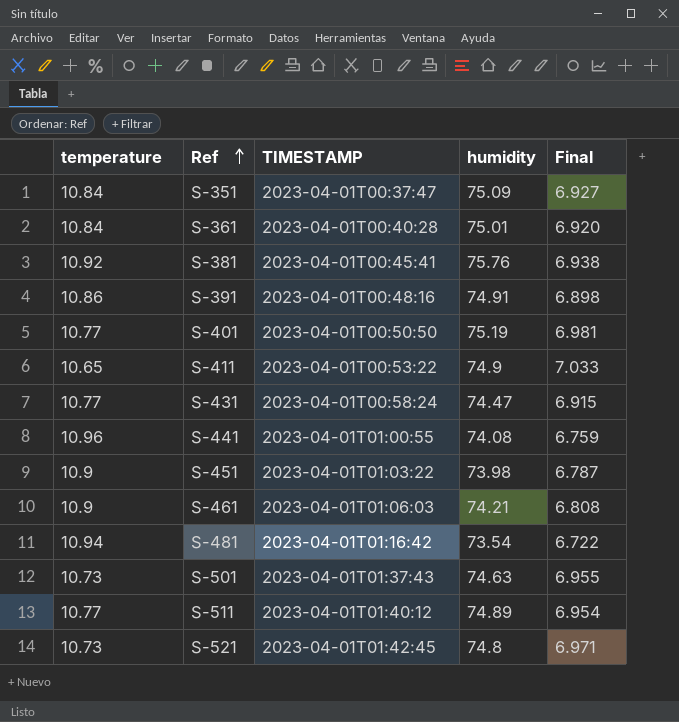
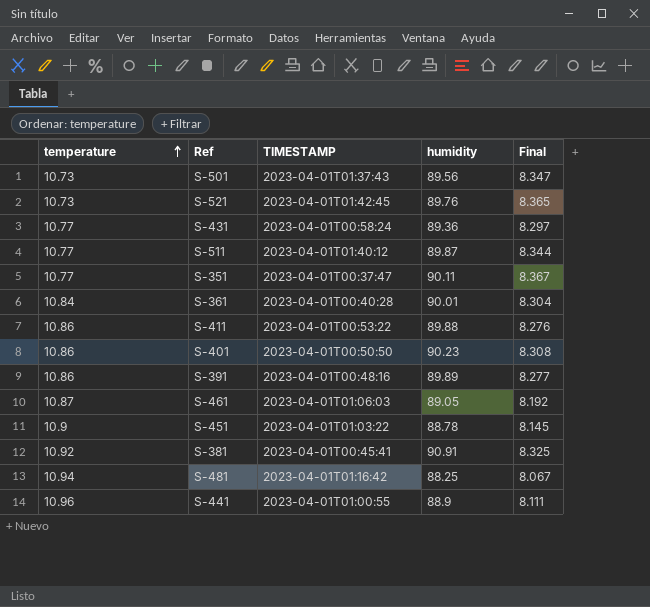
row order: Ref ascending -> temperature ascending
S-501 | humidity: 74.63 -> 89.56
S-501 | Final: 6.955 -> 8.347
S-521 | humidity: 74.8 -> 89.76
S-521 | Final: 6.971 -> 8.365
S-431 | humidity: 74.47 -> 89.36
S-431 | Final: 6.915 -> 8.297
S-511 | humidity: 74.89 -> 89.87
S-511 | Final: 6.954 -> 8.344
S-351 | temperature: 10.84 -> 10.77
S-351 | humidity: 75.09 -> 90.11
S-351 | Final: 6.927 -> 8.367
S-361 | humidity: 75.01 -> 90.01
S-361 | Final: 6.920 -> 8.304
S-411 | temperature: 10.65 -> 10.86
S-411 | humidity: 74.9 -> 89.88
S-411 | Final: 7.033 -> 8.276
S-401 | temperature: 10.77 -> 10.86
S-401 | humidity: 75.19 -> 90.23
S-401 | Final: 6.981 -> 8.308
S-391 | humidity: 74.91 -> 89.89
S-391 | Final: 6.898 -> 8.277
S-461 | temperature: 10.9 -> 10.87
S-461 | humidity: 74.21 -> 89.05
S-461 | Final: 6.808 -> 8.192
S-451 | humidity: 73.98 -> 88.78
S-451 | Final: 6.787 -> 8.145
S-381 | humidity: 75.76 -> 90.91
S-381 | Final: 6.938 -> 8.325
S-481 | humidity: 73.54 -> 88.25
S-481 | Final: 6.722 -> 8.067
S-441 | humidity: 74.08 -> 88.9
S-441 | Final: 6.759 -> 8.111

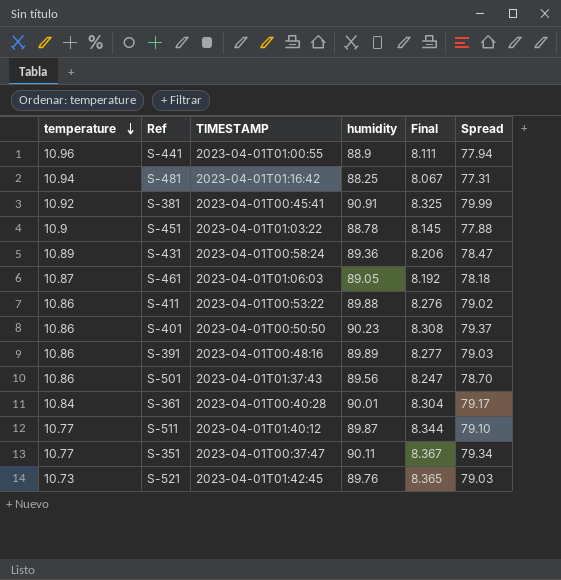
row order: temperature ascending -> temperature descending
column Spread | formula: none -> [humidity] - [temperature]
S-431 | temperature: 10.77 -> 10.89
S-431 | Final: 8.297 -> 8.206
S-501 | temperature: 10.73 -> 10.86
S-501 | Final: 8.347 -> 8.247

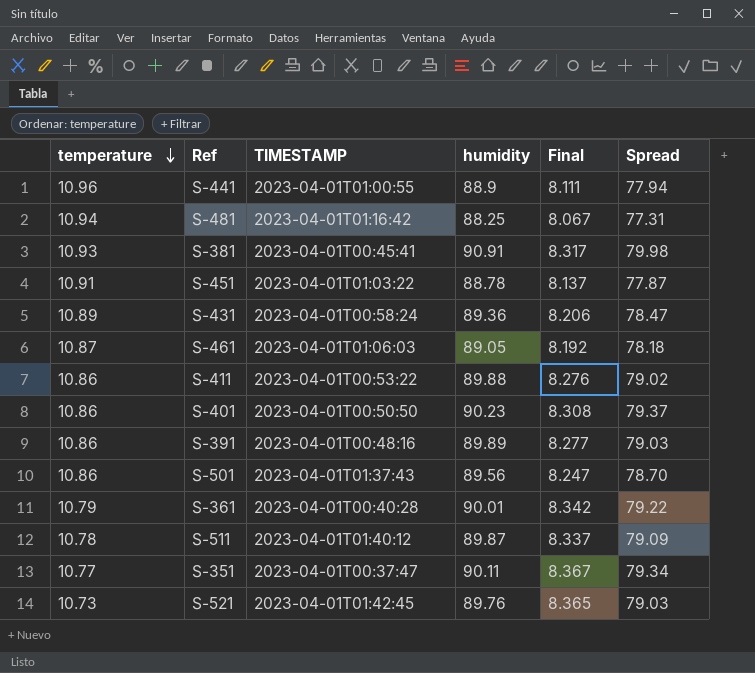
S-381 | temperature: 10.92 -> 10.93
S-381 | Final: 8.325 -> 8.317
S-381 | Spread: 79.99 -> 79.98
S-451 | temperature: 10.9 -> 10.91
S-451 | Final: 8.145 -> 8.137
S-451 | Spread: 77.88 -> 77.87
S-361 | temperature: 10.84 -> 10.79
S-361 | Final: 8.304 -> 8.342
S-361 | Spread: 79.17 -> 79.22
S-511 | temperature: 10.77 -> 10.78
S-511 | Final: 8.344 -> 8.337
S-511 | Spread: 79.10 -> 79.09

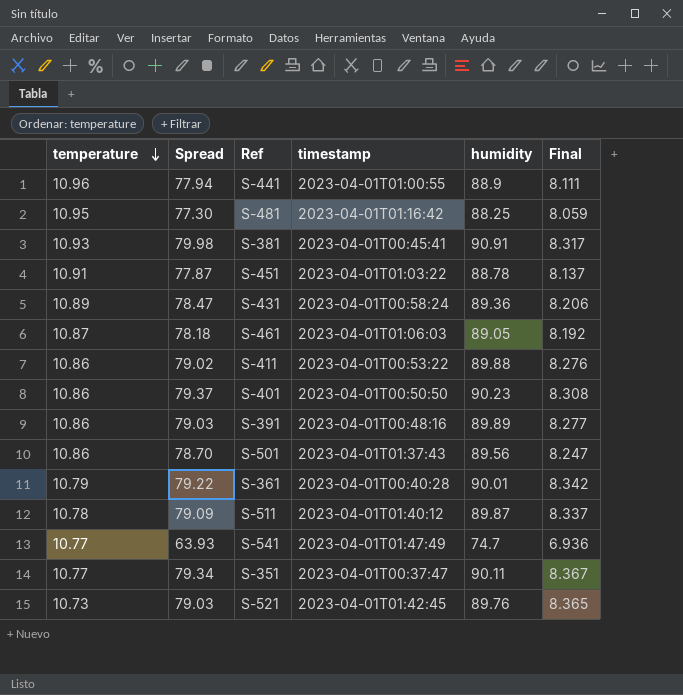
column Spread | position: 6 -> 2
column name: TIMESTAMP -> timestamp
S-481 | temperature: 10.94 -> 10.95
S-481 | Spread: 77.31 -> 77.30
S-481 | Final: 8.067 -> 8.059
row S-541: none -> 10.77 | 63.93 | 2023-04-01T01:47:49 | 74.7 | 6.936

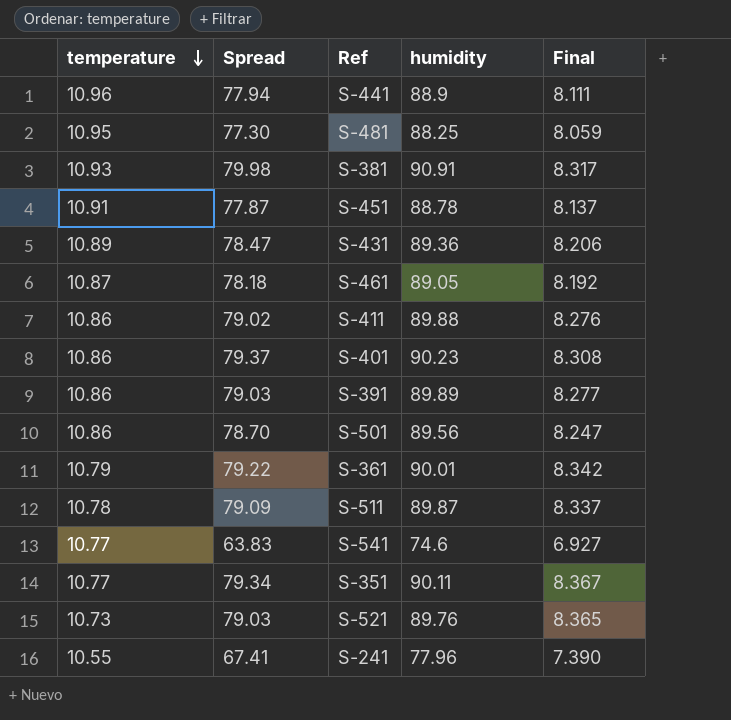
column timestamp | position: 4 -> none
S-541 | Spread: 63.93 -> 63.83
S-541 | humidity: 74.7 -> 74.6
S-541 | Final: 6.936 -> 6.927
row S-241: none -> 10.55 | 67.41 | 77.96 | 7.390

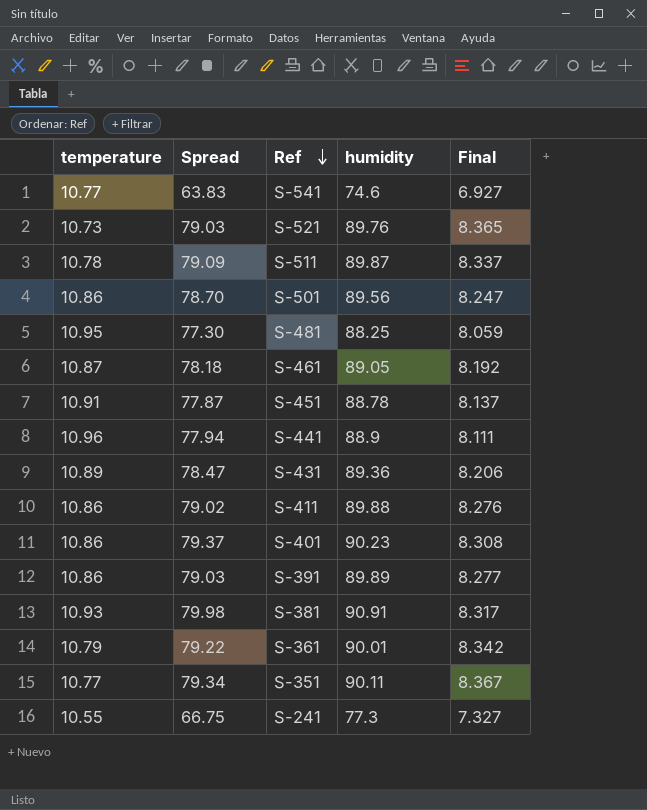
row order: temperature descending -> Ref descending
S-241 | Spread: 67.41 -> 66.75
S-241 | humidity: 77.96 -> 77.3
S-241 | Final: 7.390 -> 7.327

